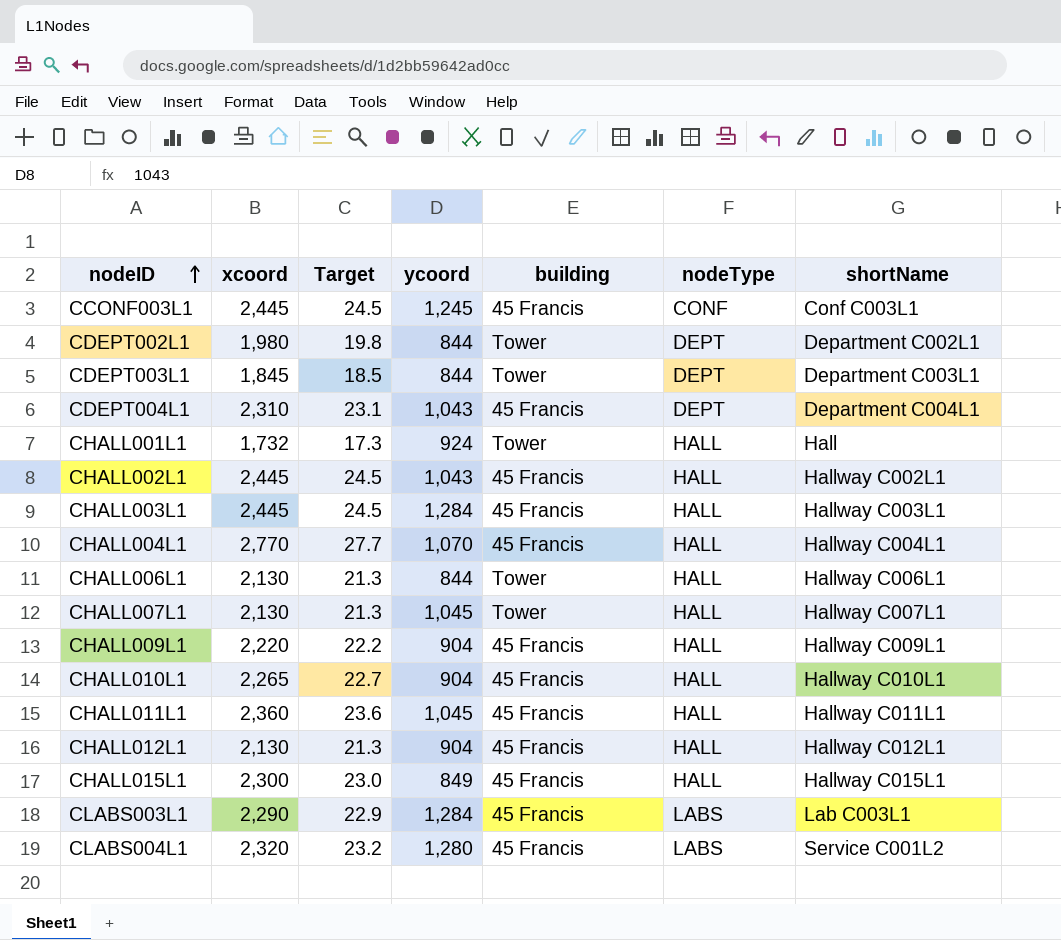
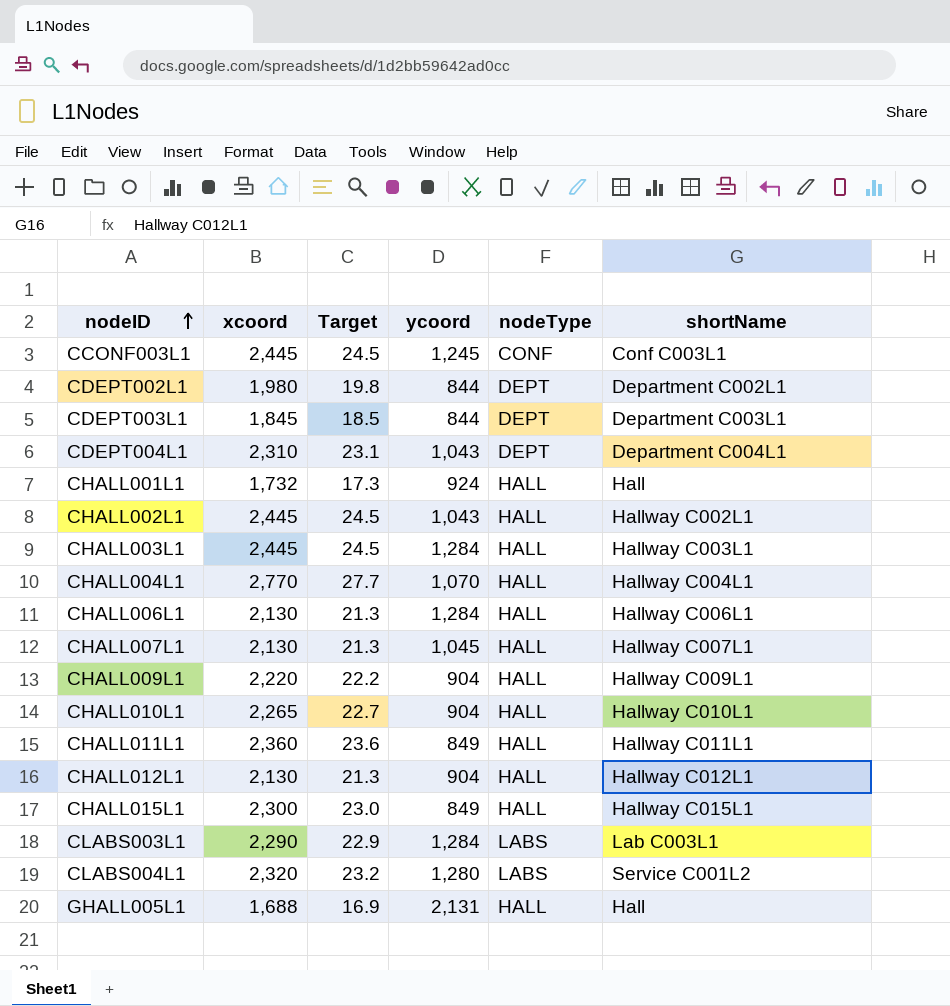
column building | position: 5 -> none
CHALL006L1 | ycoord: 844 -> 1,284
CHALL011L1 | ycoord: 1,045 -> 849
row GHALL005L1: none -> 1,688 | 16.9 | 2,131 | HALL | Hall

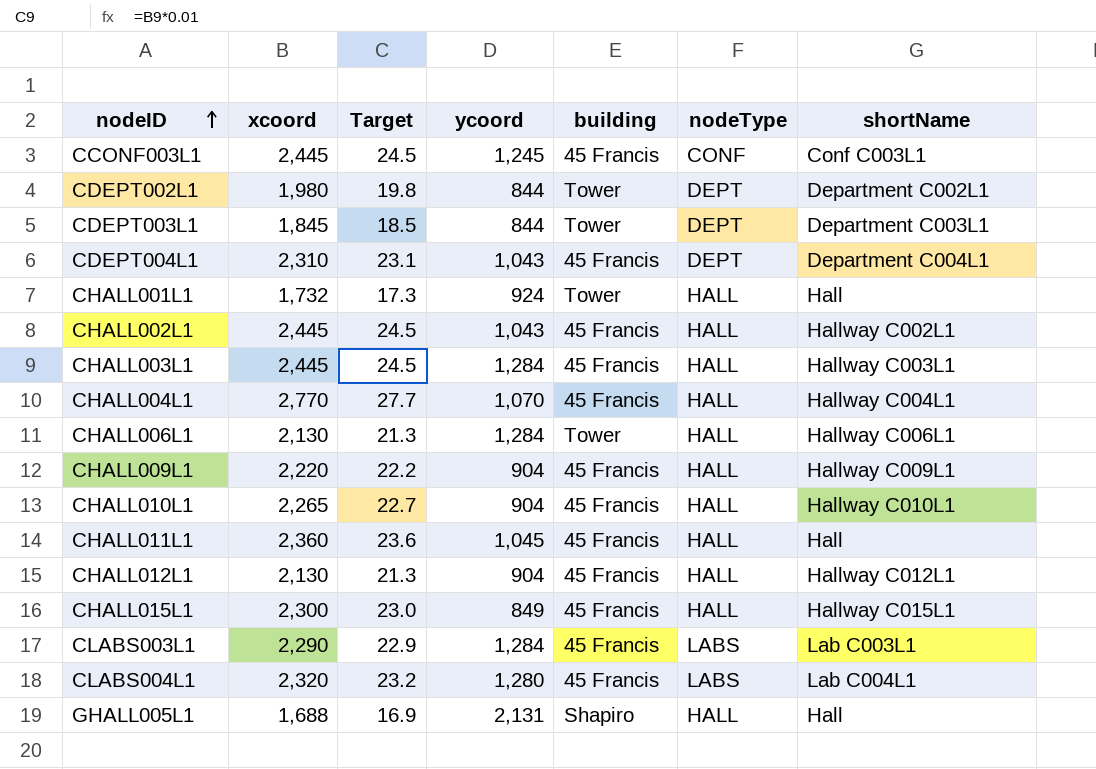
column building | position: none -> 5
row CHALL007L1: 2,130 | 21.3 | 1,045 | HALL | Hallway C007L1 -> none
CHALL011L1 | ycoord: 849 -> 1,045
CHALL011L1 | shortName: Hallway C011L1 -> Hall
CLABS004L1 | shortName: Service C001L2 -> Lab C004L1

